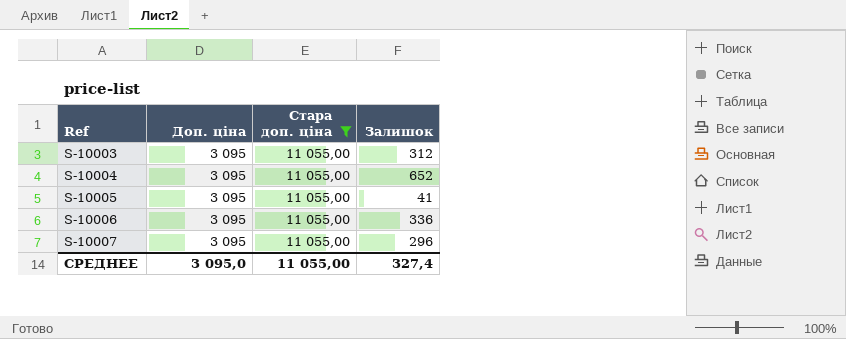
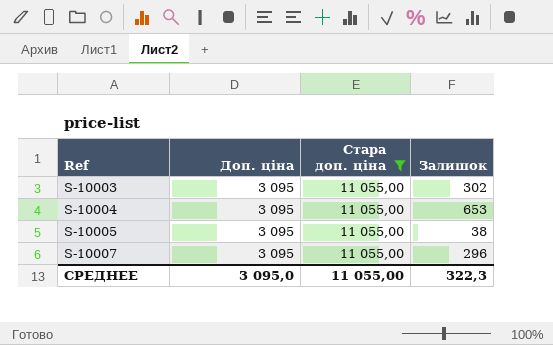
row S-10006: 3 095 | 11 055,00 | 336 -> none
S-10003 | Залишок: 312 -> 302
S-10004 | Залишок: 652 -> 653
S-10005 | Залишок: 41 -> 38
СРЕДНЕЕ | Залишок: 327,4 -> 322,3

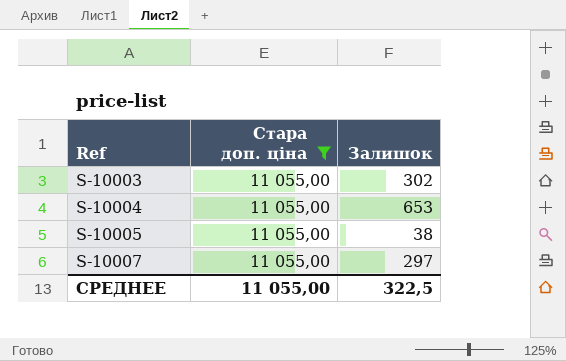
column Доп. ціна | position: 2 -> none
S-10007 | Залишок: 296 -> 297
СРЕДНЕЕ | Залишок: 322,3 -> 322,5

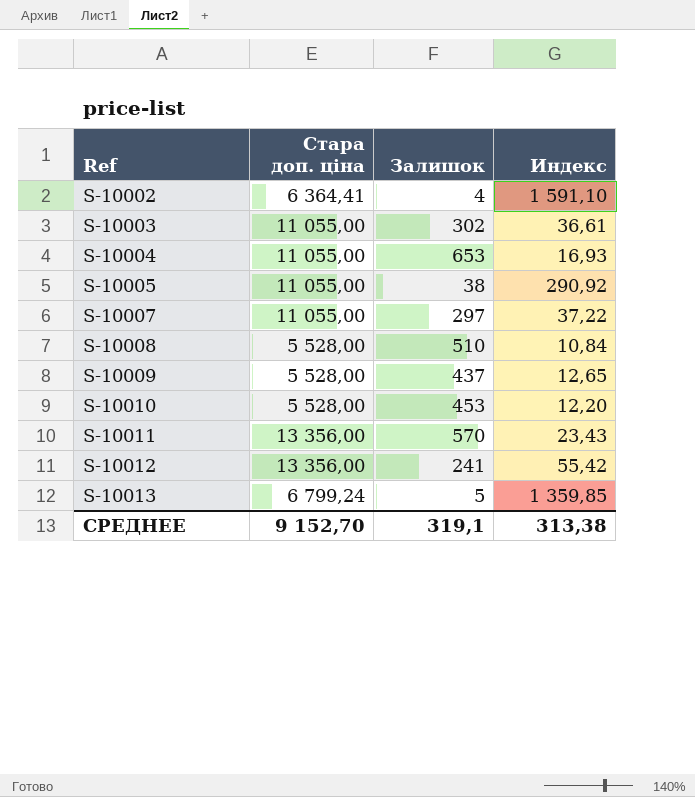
filter: Стара доп. ціна = 11 055,00 -> none
column Индекс | formula: none -> [Стара доп. ціна] / [Залишок]
СРЕДНЕЕ | Стара доп. ціна: 11 055,00 -> 9 152,70
СРЕДНЕЕ | Залишок: 322,5 -> 319,1

